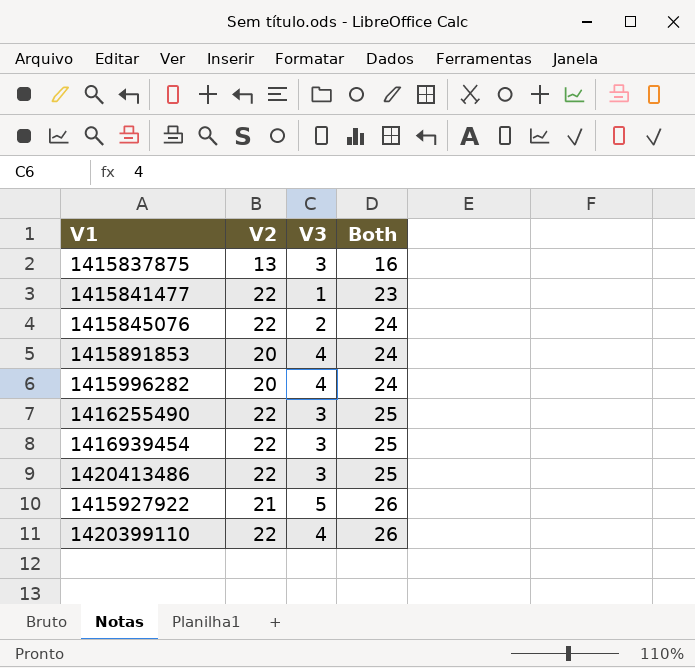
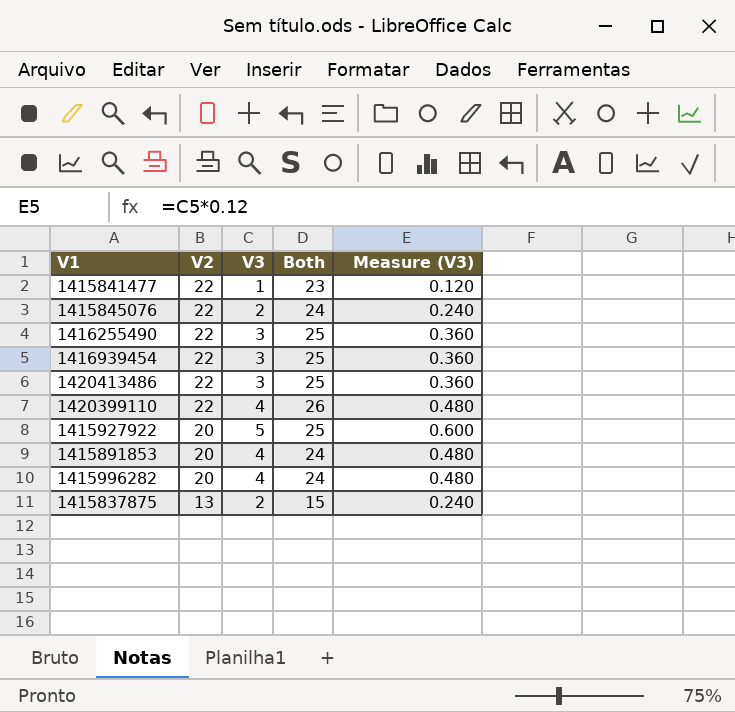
row order: Both ascending -> V2 descending
column Measure (V3) | formula: none -> [V3] * 0.12
1415927922 | V2: 21 -> 20
1415927922 | Both: 26 -> 25
1415837875 | V3: 3 -> 2
1415837875 | Both: 16 -> 15

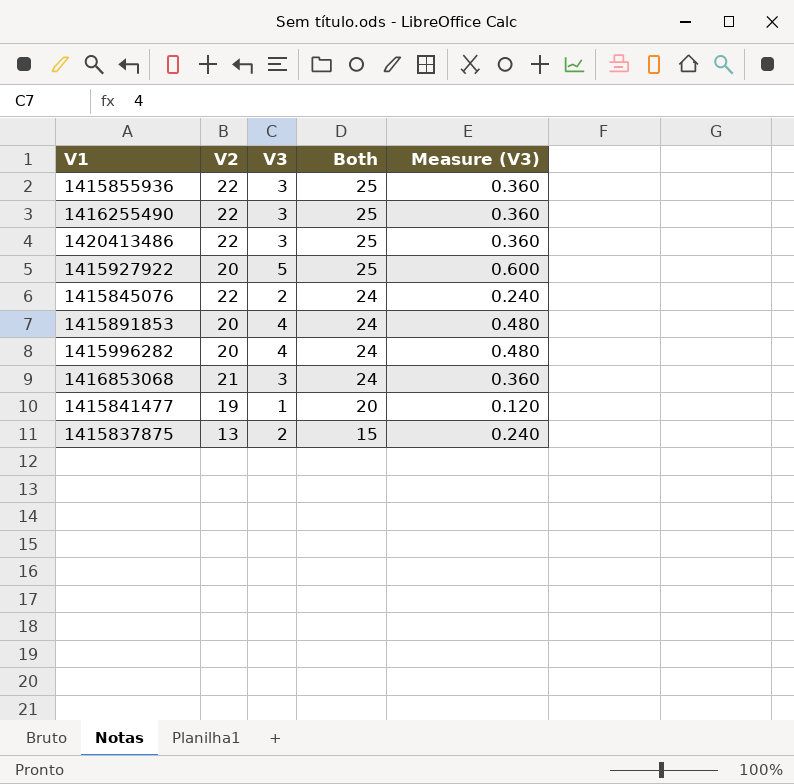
row order: V2 descending -> Both descending
row 1416939454: 22 | 3 | 25 | 0.360 -> none
row 1420399110: 22 | 4 | 26 | 0.480 -> none
row 1415855936: none -> 22 | 3 | 25 | 0.360
row 1416853068: none -> 21 | 3 | 24 | 0.360
1415841477 | V2: 22 -> 19
1415841477 | Both: 23 -> 20

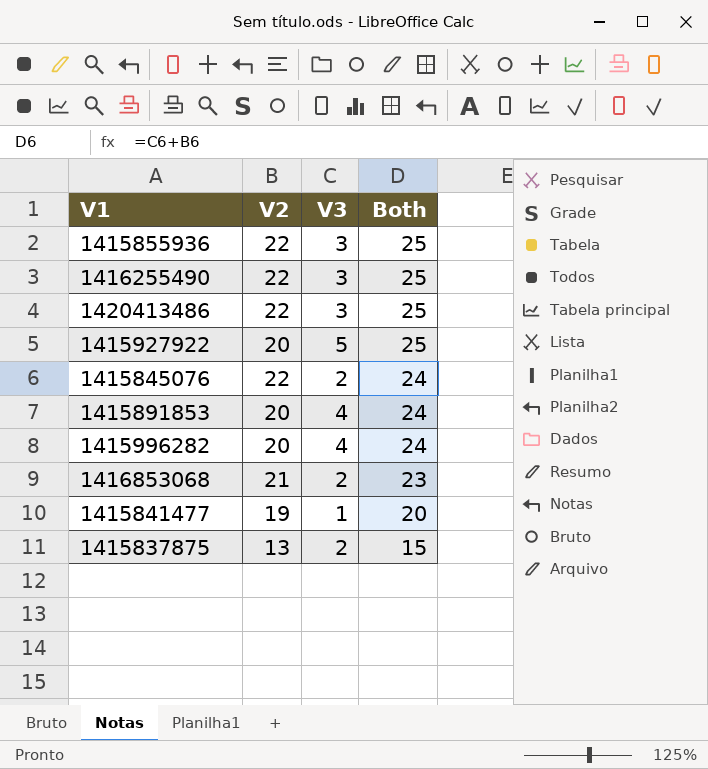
column Measure (V3) | formula: [V3] * 0.12 -> none
1416853068 | V3: 3 -> 2
1416853068 | Both: 24 -> 23

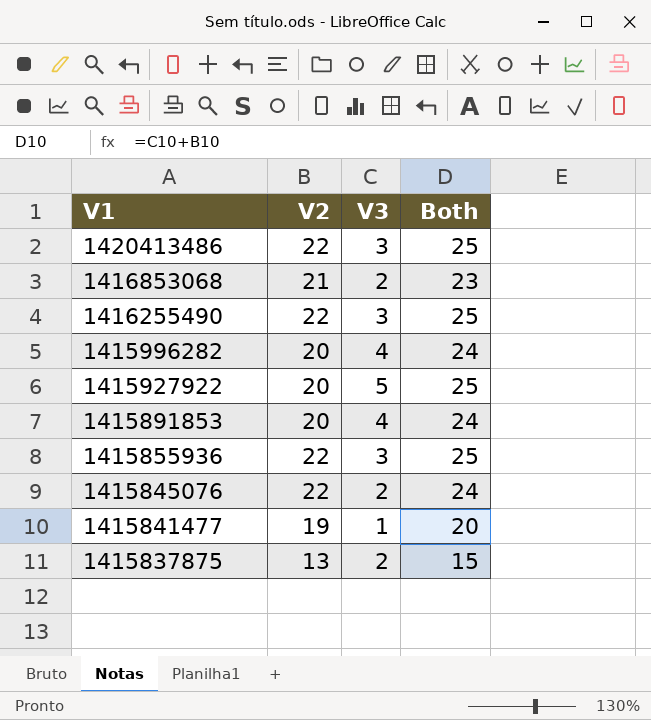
row order: Both descending -> V1 descending

